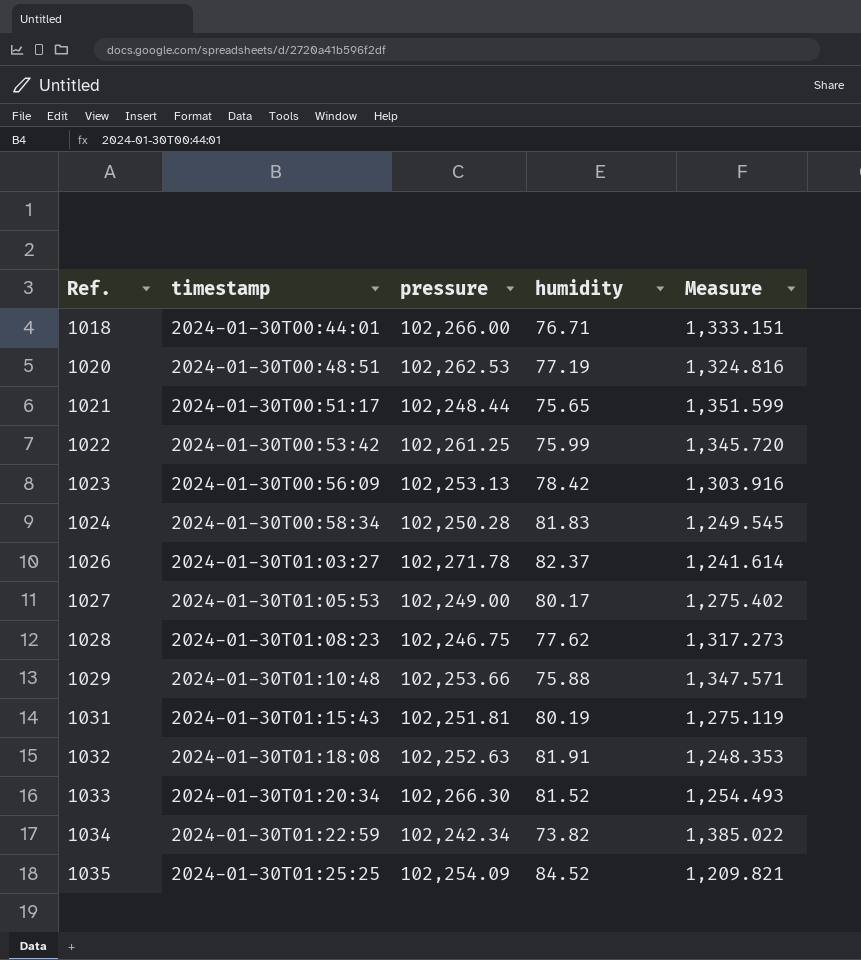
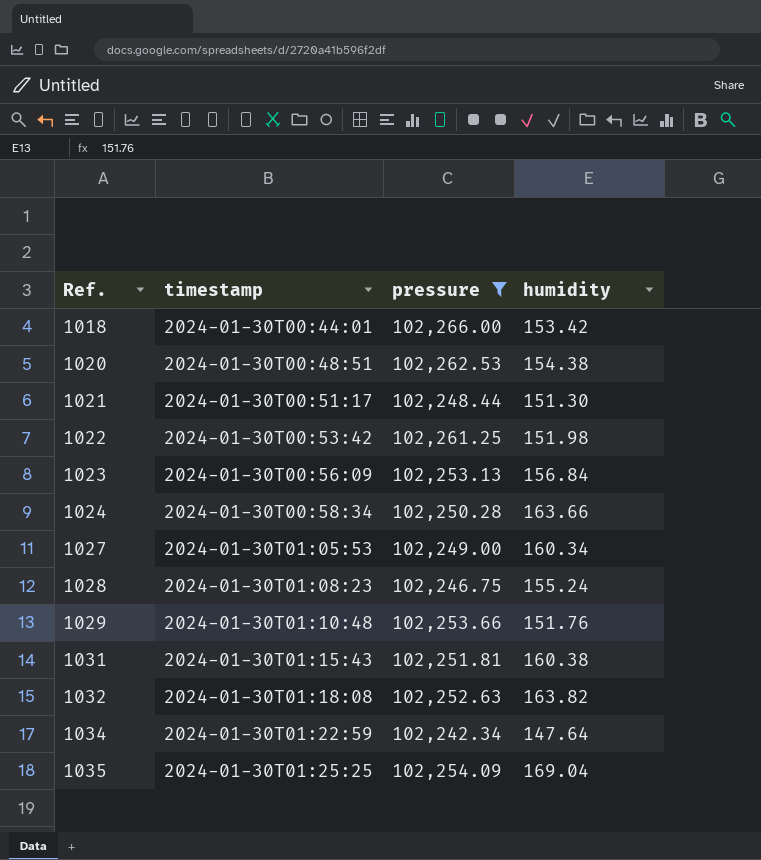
filter: none -> pressure <= 102,266.00
column Measure | formula: [pressure] / [humidity] -> none
1018 | humidity: 76.71 -> 153.42
1020 | humidity: 77.19 -> 154.38
1021 | humidity: 75.65 -> 151.30
1022 | humidity: 75.99 -> 151.98
1023 | humidity: 78.42 -> 156.84
1024 | humidity: 81.83 -> 163.66
1027 | humidity: 80.17 -> 160.34
1028 | humidity: 77.62 -> 155.24
1029 | humidity: 75.88 -> 151.76
1031 | humidity: 80.19 -> 160.38
1032 | humidity: 81.91 -> 163.82
1034 | humidity: 73.82 -> 147.64
1035 | humidity: 84.52 -> 169.04

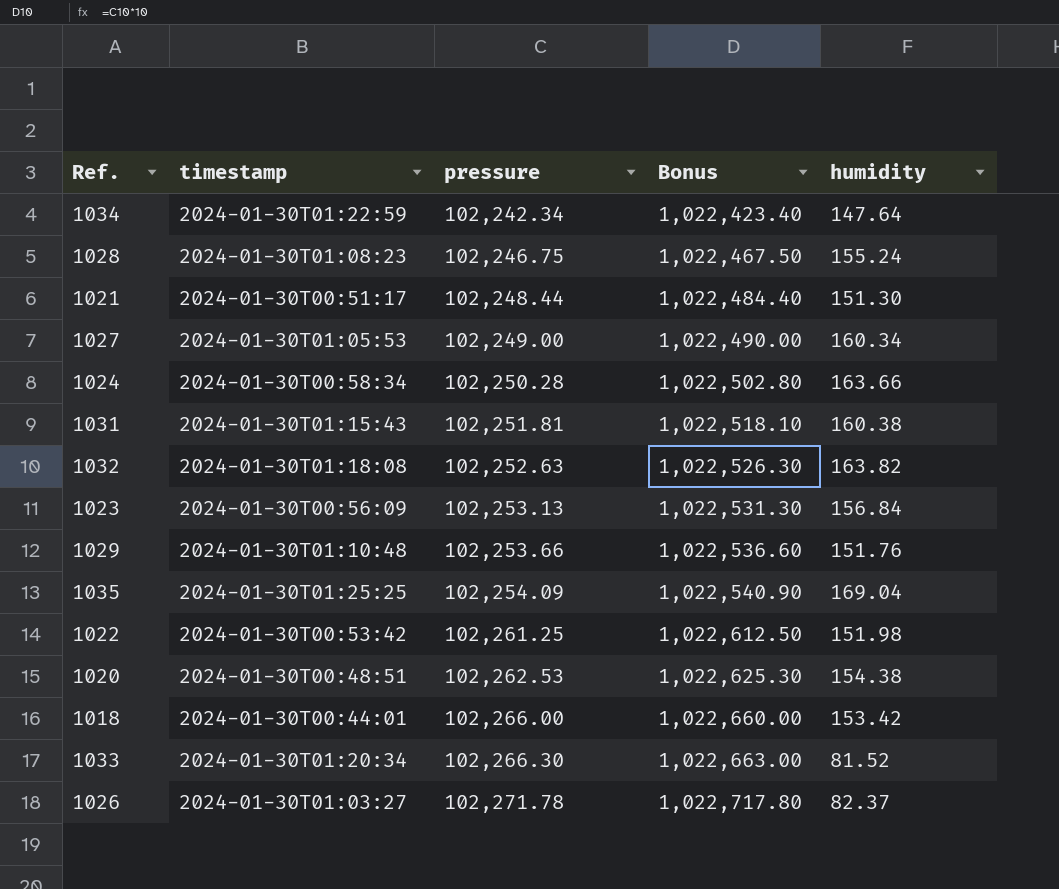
filter: pressure <= 102,266.00 -> none
row order: Ref. ascending -> pressure ascending
column Bonus | formula: none -> [pressure] * 10

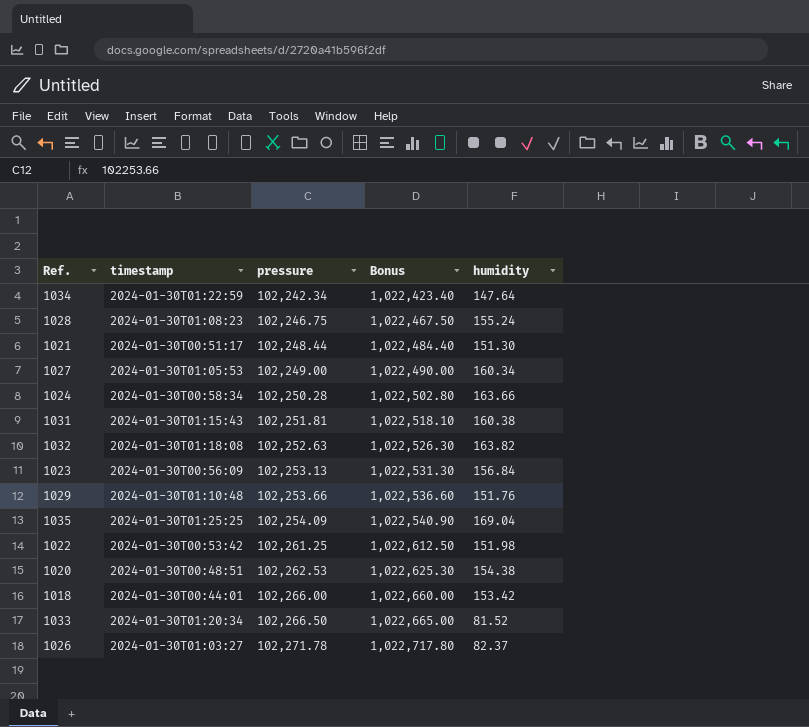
1033 | pressure: 102,266.30 -> 102,266.50
1033 | Bonus: 1,022,663.00 -> 1,022,665.00

